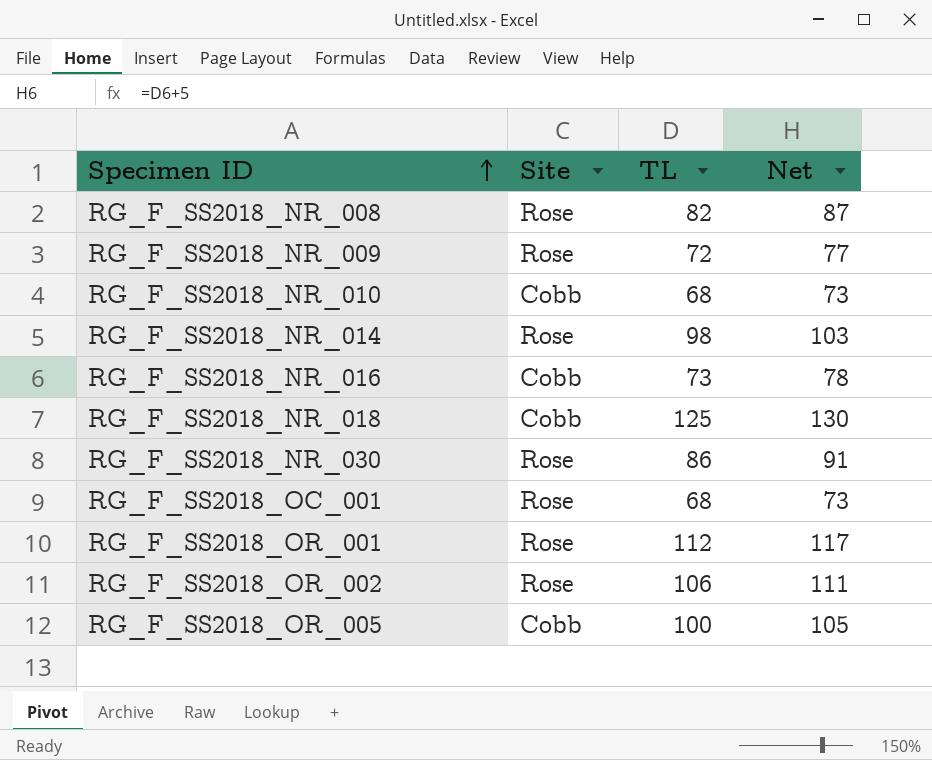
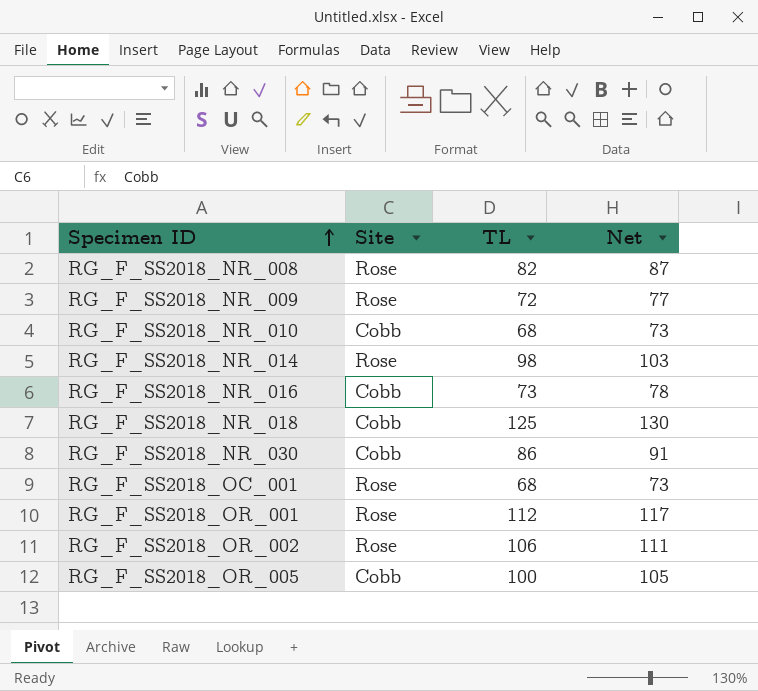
RG_F_SS2018_NR_030 | Site: Rose -> Cobb

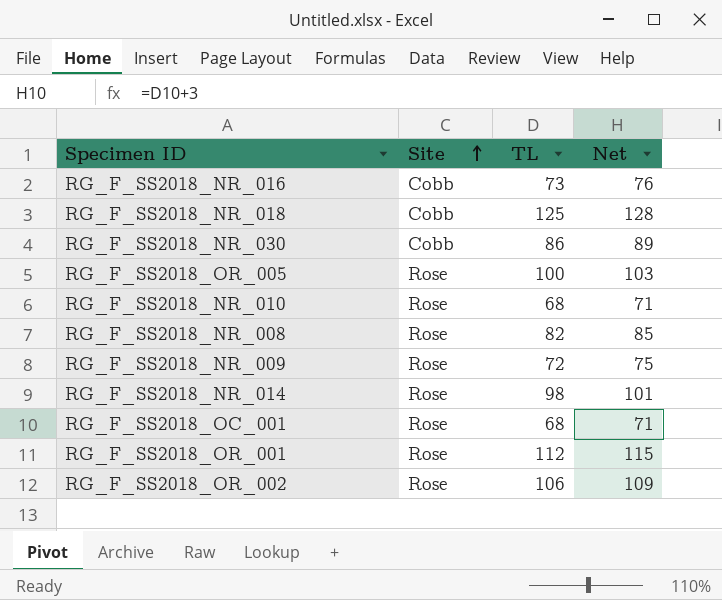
row order: Specimen ID ascending -> Site ascending
column Net | formula: [TL] + 5 -> [TL] + 3
RG_F_SS2018_OR_005 | Site: Cobb -> Rose
RG_F_SS2018_NR_010 | Site: Cobb -> Rose

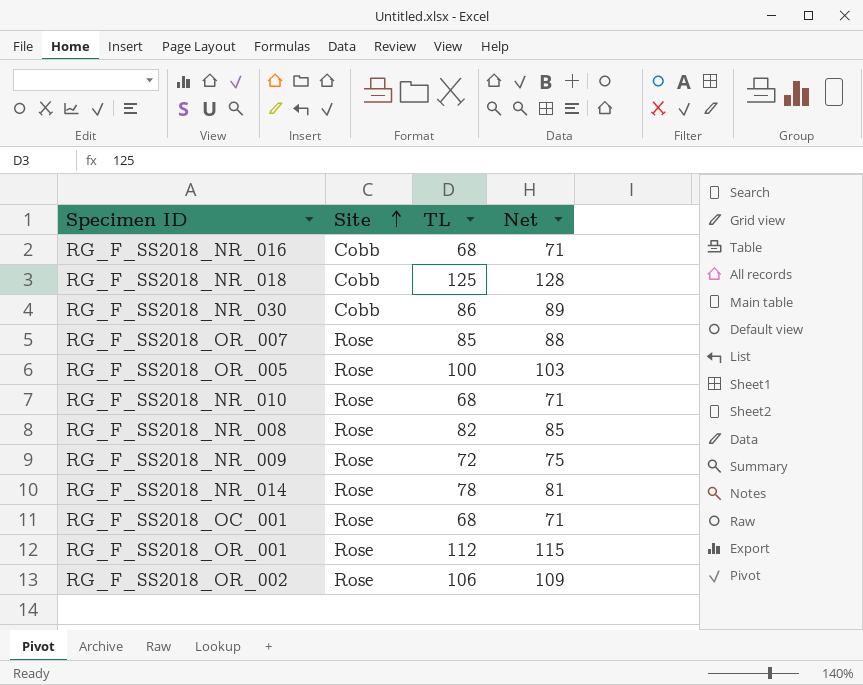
RG_F_SS2018_NR_016 | TL: 73 -> 68
RG_F_SS2018_NR_016 | Net: 76 -> 71
row RG_F_SS2018_OR_007: none -> Rose | 85 | 88
RG_F_SS2018_NR_014 | TL: 98 -> 78
RG_F_SS2018_NR_014 | Net: 101 -> 81

